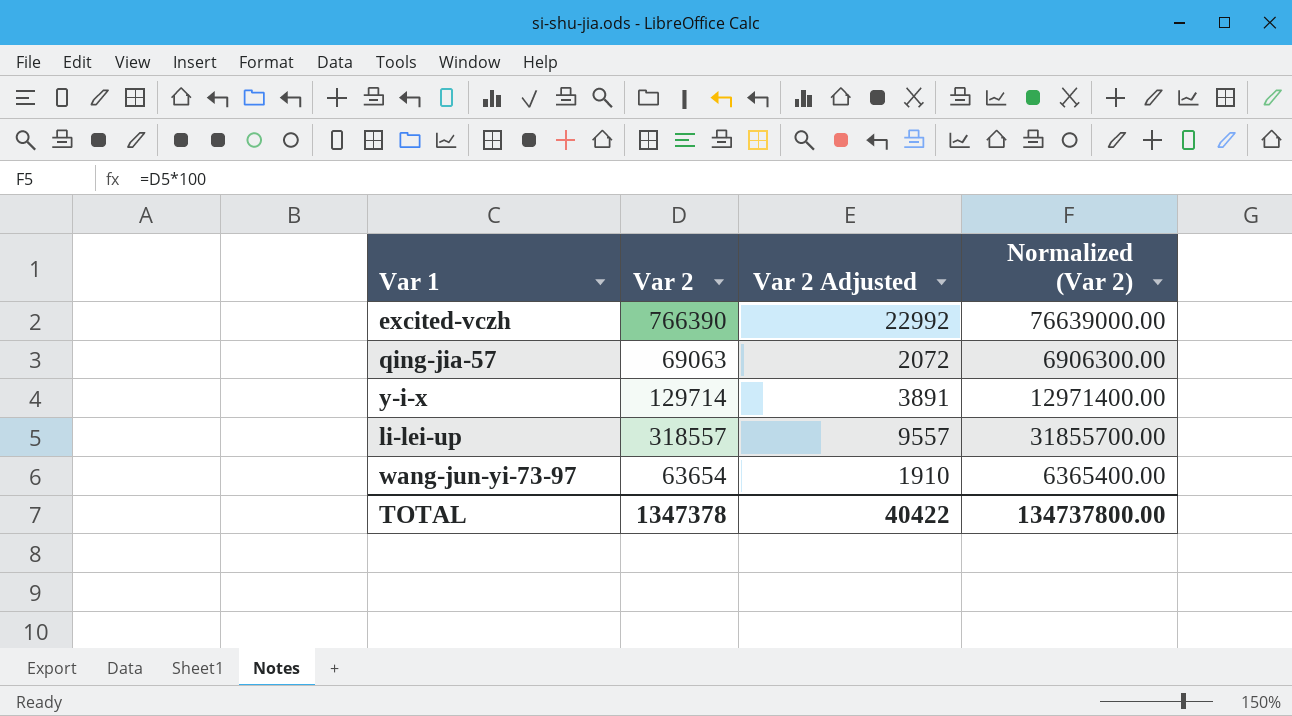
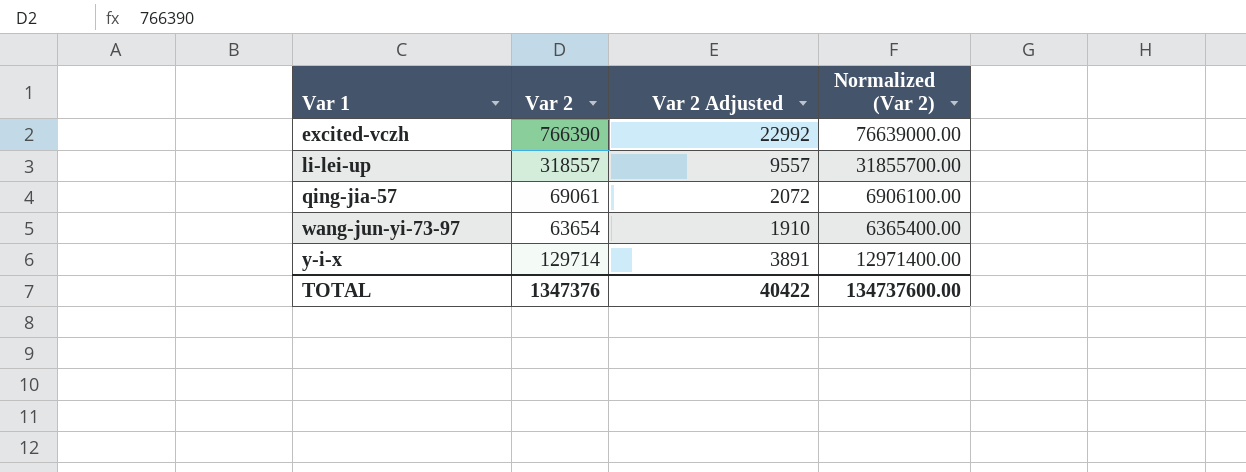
row order: none -> Var 1 ascending
qing-jia-57 | Var 2: 69063 -> 69061
qing-jia-57 | Normalized (Var 2): 6906300.00 -> 6906100.00
TOTAL | Var 2: 1347378 -> 1347376
TOTAL | Normalized (Var 2): 134737800.00 -> 134737600.00

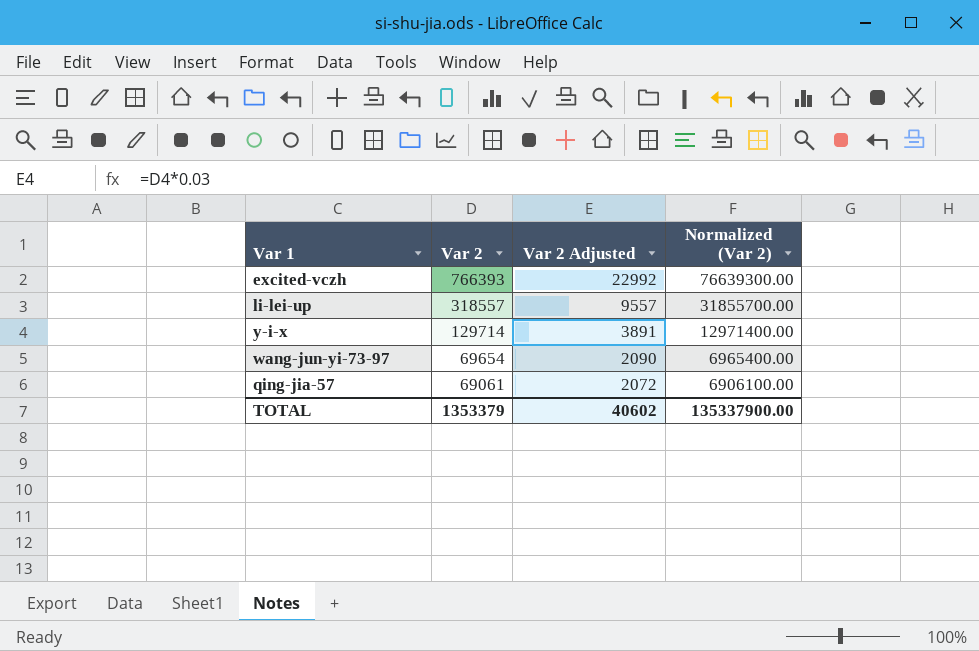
row order: Var 1 ascending -> Var 2 descending
excited-vczh | Var 2: 766390 -> 766393
excited-vczh | Normalized (Var 2): 76639000.00 -> 76639300.00
wang-jun-yi-73-97 | Var 2: 63654 -> 69654
wang-jun-yi-73-97 | Var 2 Adjusted: 1910 -> 2090
wang-jun-yi-73-97 | Normalized (Var 2): 6365400.00 -> 6965400.00
TOTAL | Var 2: 1347376 -> 1353379
TOTAL | Var 2 Adjusted: 40422 -> 40602
TOTAL | Normalized (Var 2): 134737600.00 -> 135337900.00

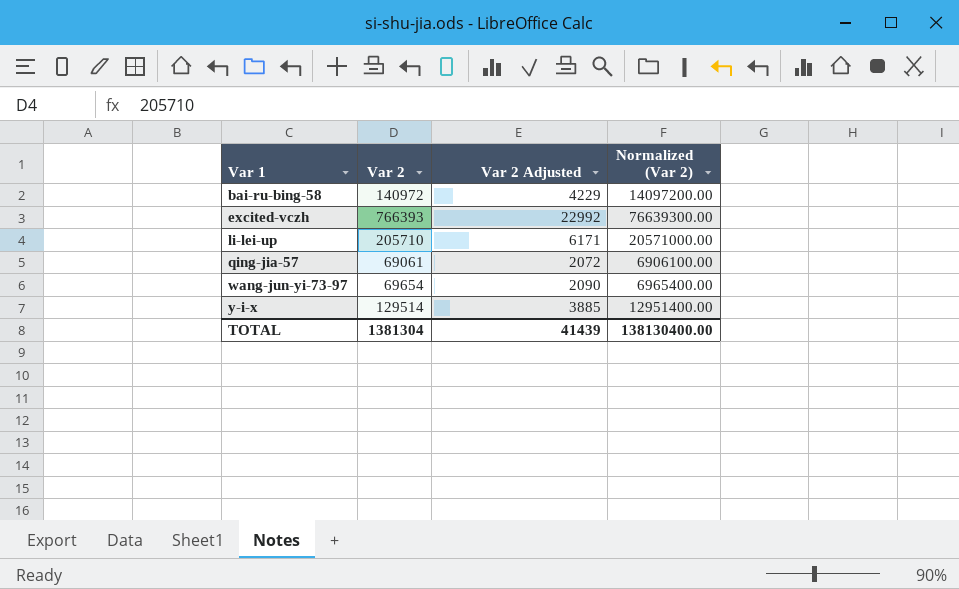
row order: Var 2 descending -> Var 1 ascending
row bai-ru-bing-58: none -> 140972 | 4229 | 14097200.00
li-lei-up | Var 2: 318557 -> 205710
li-lei-up | Var 2 Adjusted: 9557 -> 6171
li-lei-up | Normalized (Var 2): 31855700.00 -> 20571000.00
y-i-x | Var 2: 129714 -> 129514
y-i-x | Var 2 Adjusted: 3891 -> 3885
y-i-x | Normalized (Var 2): 12971400.00 -> 12951400.00
TOTAL | Var 2: 1353379 -> 1381304
TOTAL | Var 2 Adjusted: 40602 -> 41439
TOTAL | Normalized (Var 2): 135337900.00 -> 138130400.00

